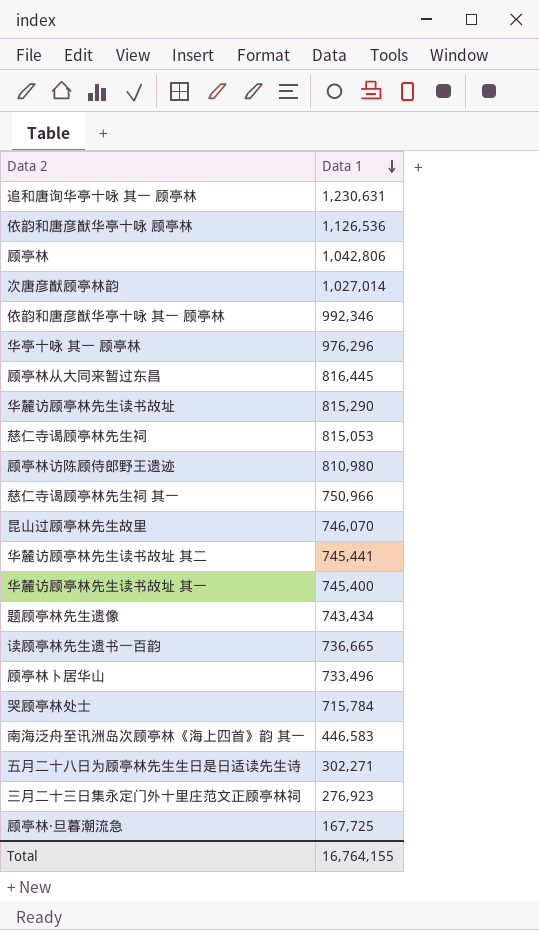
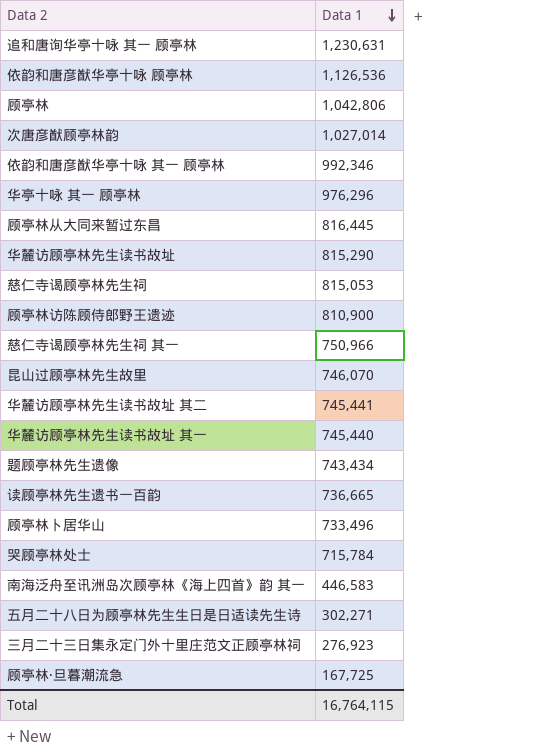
顾亭林访陈顾侍郎野王遗迹 | Data 1: 810,980 -> 810,900
华麓访顾亭林先生读书故址 其一 | Data 1: 745,400 -> 745,440
Total | Data 1: 16,764,155 -> 16,764,115

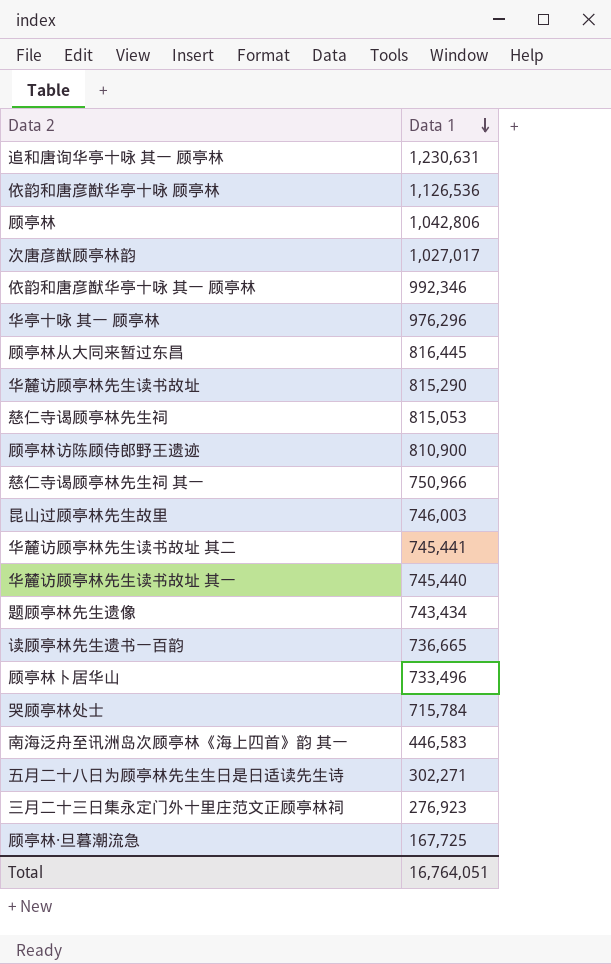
次唐彦猷顾亭林韵 | Data 1: 1,027,014 -> 1,027,017
昆山过顾亭林先生故里 | Data 1: 746,070 -> 746,003
Total | Data 1: 16,764,115 -> 16,764,051

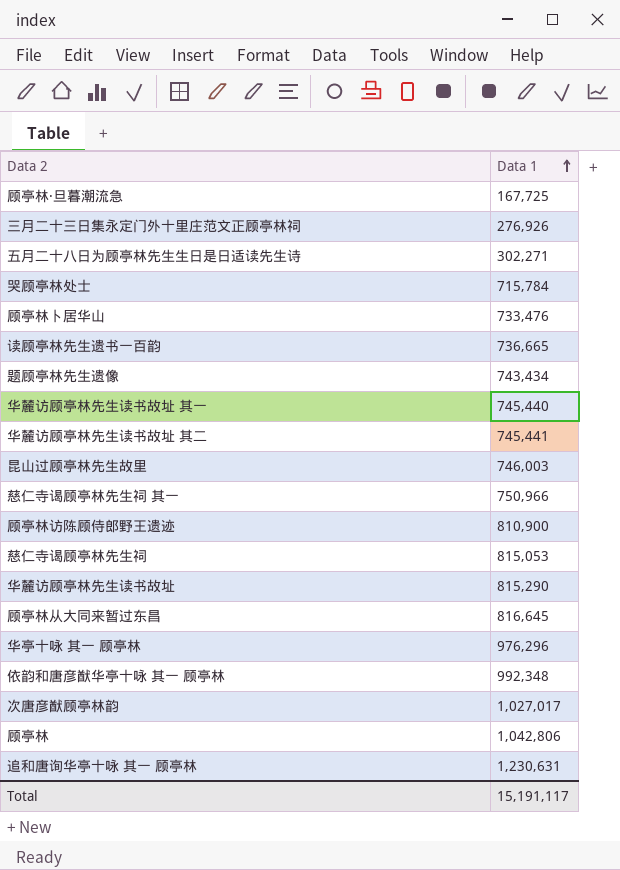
row order: Data 1 descending -> Data 1 ascending
row 依韵和唐彦猷华亭十咏 顾亭林: 1,126,536 -> none
row 南海泛舟至讯洲岛次顾亭林《海上四首》韵 其一: 446,583 -> none
三月二十三日集永定门外十里庄范文正顾亭林祠 | Data 1: 276,923 -> 276,926
顾亭林卜居华山 | Data 1: 733,496 -> 733,476
顾亭林从大同来暂过东昌 | Data 1: 816,445 -> 816,645
依韵和唐彦猷华亭十咏 其一 顾亭林 | Data 1: 992,346 -> 992,348
Total | Data 1: 16,764,051 -> 15,191,117

